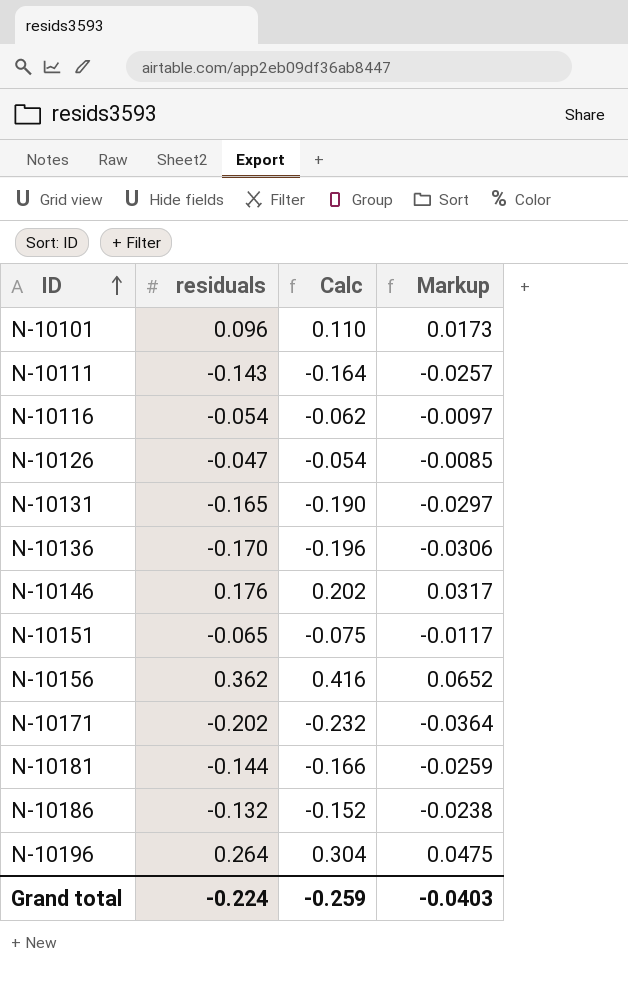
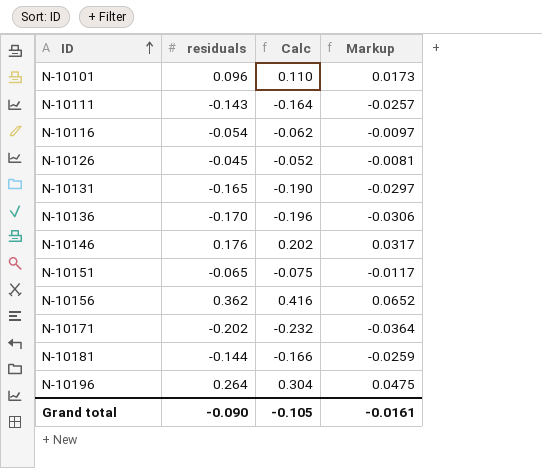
row N-10186: -0.132 | -0.152 | -0.0238 -> none
N-10126 | residuals: -0.047 -> -0.045
N-10126 | Calc: -0.054 -> -0.052
N-10126 | Markup: -0.0085 -> -0.0081
Grand total | residuals: -0.224 -> -0.090
Grand total | Calc: -0.259 -> -0.105
Grand total | Markup: -0.0403 -> -0.0161

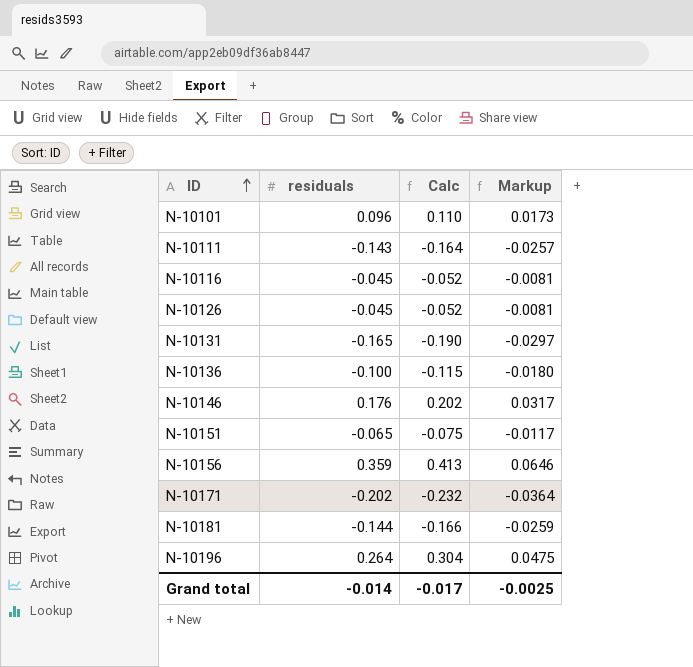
N-10116 | residuals: -0.054 -> -0.045
N-10116 | Calc: -0.062 -> -0.052
N-10116 | Markup: -0.0097 -> -0.0081
N-10136 | residuals: -0.170 -> -0.100
N-10136 | Calc: -0.196 -> -0.115
N-10136 | Markup: -0.0306 -> -0.0180
N-10156 | residuals: 0.362 -> 0.359
N-10156 | Calc: 0.416 -> 0.413
N-10156 | Markup: 0.0652 -> 0.0646
Grand total | residuals: -0.090 -> -0.014
Grand total | Calc: -0.105 -> -0.017
Grand total | Markup: -0.0161 -> -0.0025

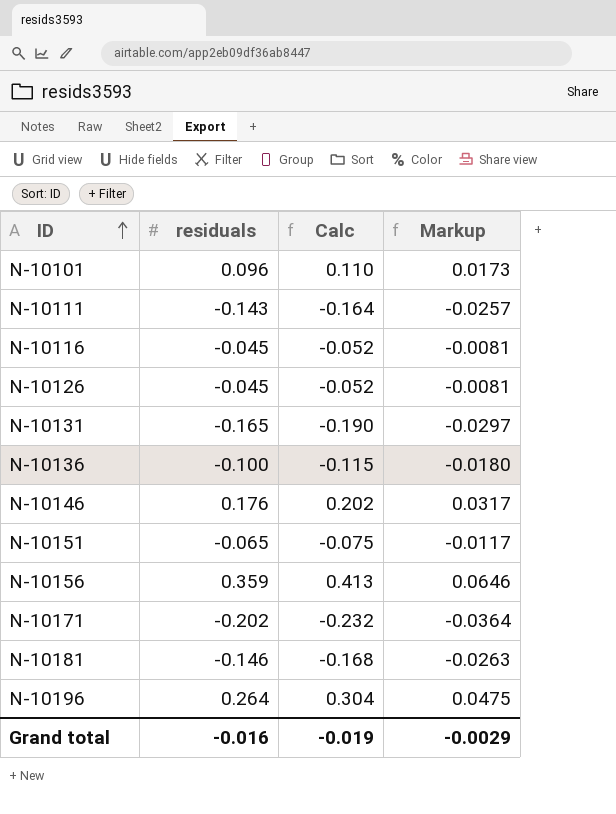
N-10181 | residuals: -0.144 -> -0.146
N-10181 | Calc: -0.166 -> -0.168
N-10181 | Markup: -0.0259 -> -0.0263
Grand total | residuals: -0.014 -> -0.016
Grand total | Calc: -0.017 -> -0.019
Grand total | Markup: -0.0025 -> -0.0029

